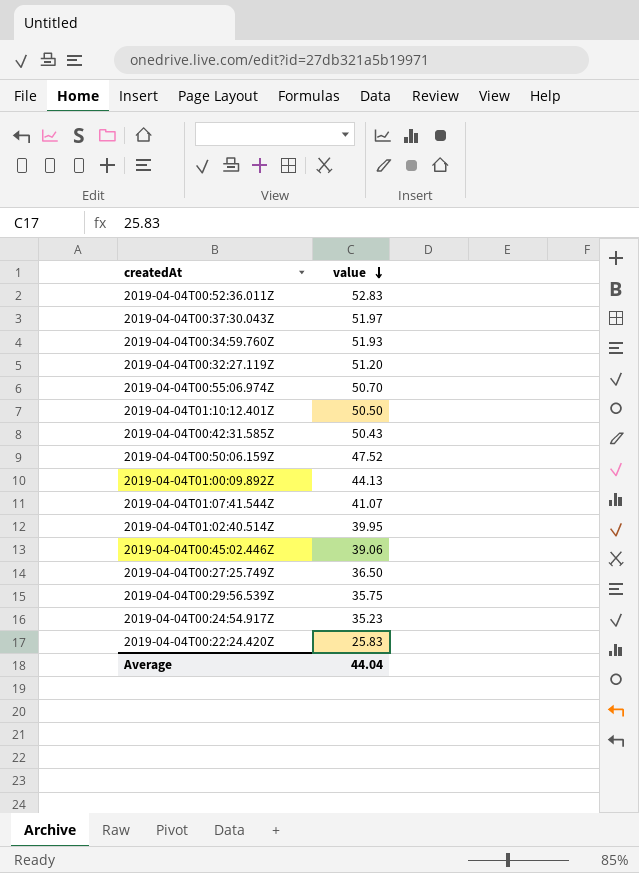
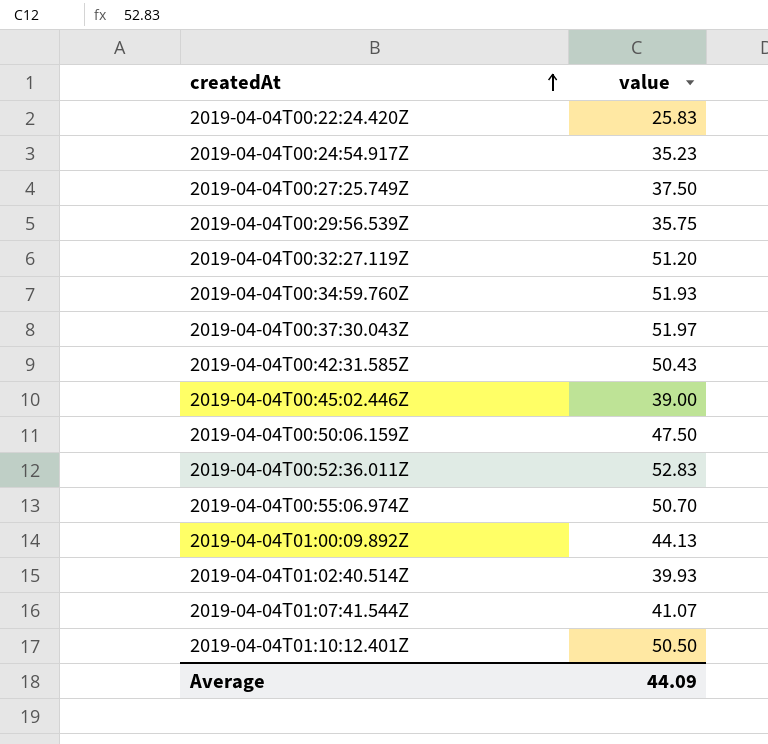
row order: value descending -> createdAt ascending
2019-04-04T00:27:25.749Z | value: 36.50 -> 37.50
2019-04-04T00:45:02.446Z | value: 39.06 -> 39.00
2019-04-04T00:50:06.159Z | value: 47.52 -> 47.50
2019-04-04T01:02:40.514Z | value: 39.95 -> 39.93
Average | value: 44.04 -> 44.09

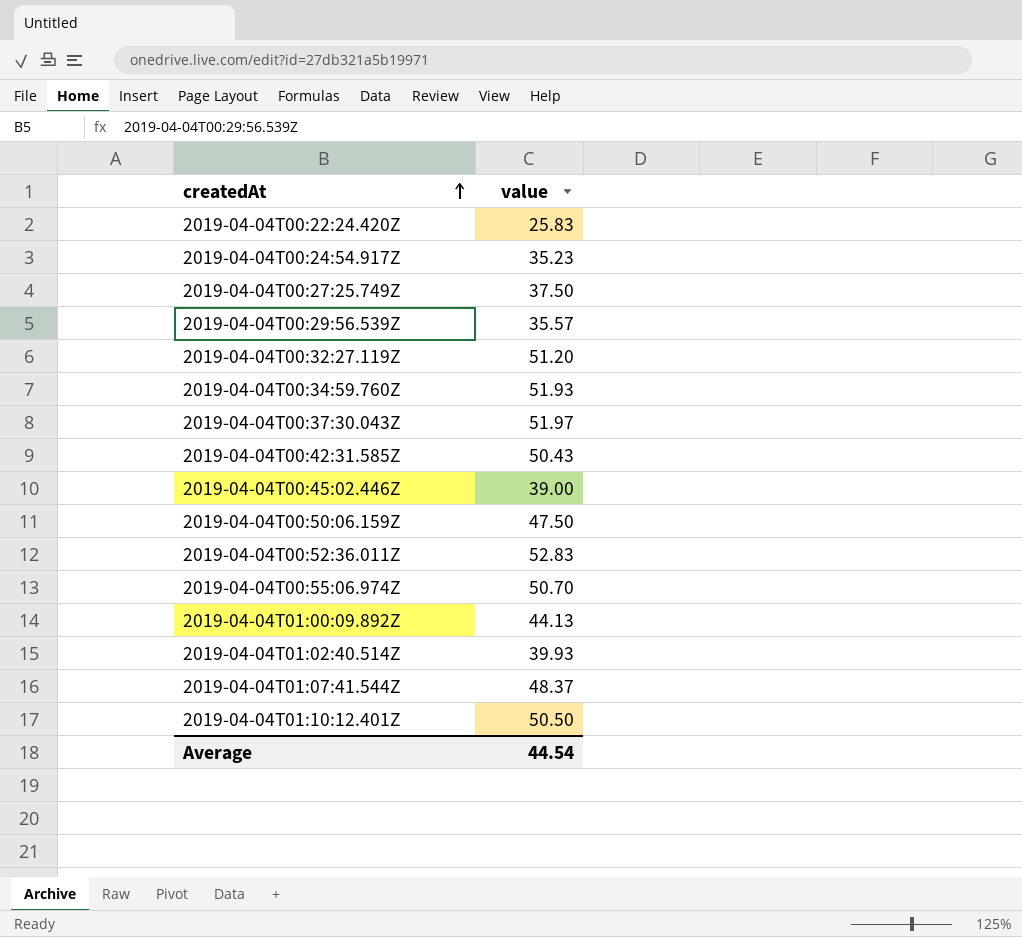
2019-04-04T00:29:56.539Z | value: 35.75 -> 35.57
2019-04-04T01:07:41.544Z | value: 41.07 -> 48.37
Average | value: 44.09 -> 44.54

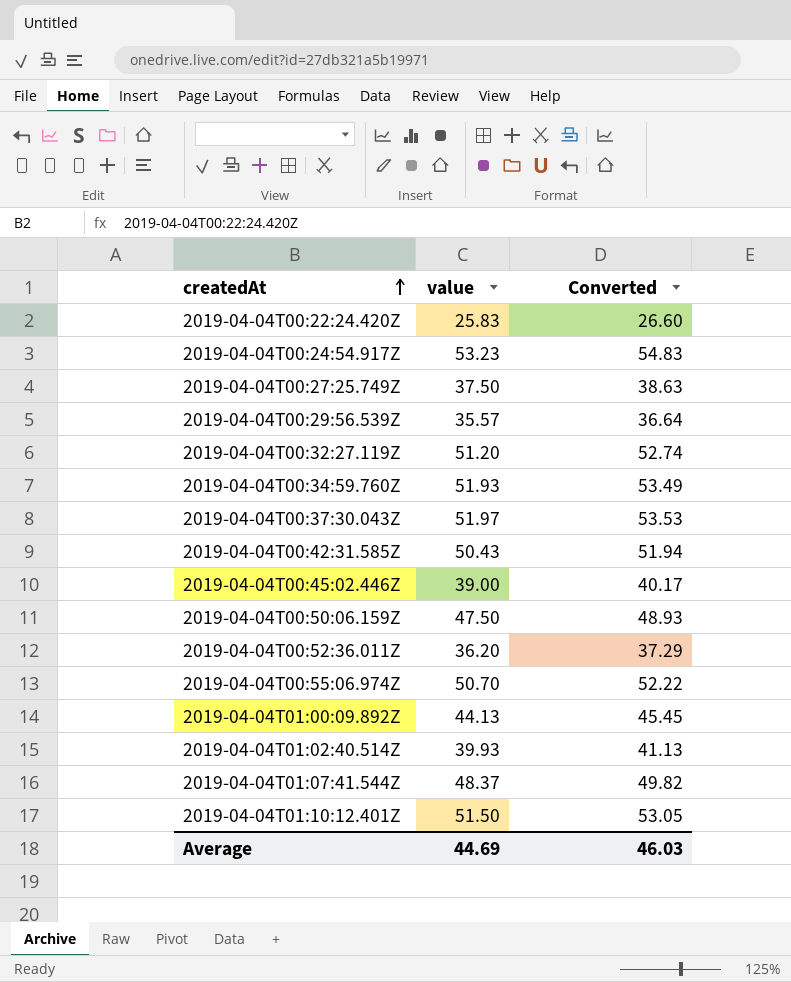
column Converted | formula: none -> [value] * 1.03
2019-04-04T00:24:54.917Z | value: 35.23 -> 53.23
2019-04-04T00:52:36.011Z | value: 52.83 -> 36.20
2019-04-04T01:10:12.401Z | value: 50.50 -> 51.50
Average | value: 44.54 -> 44.69

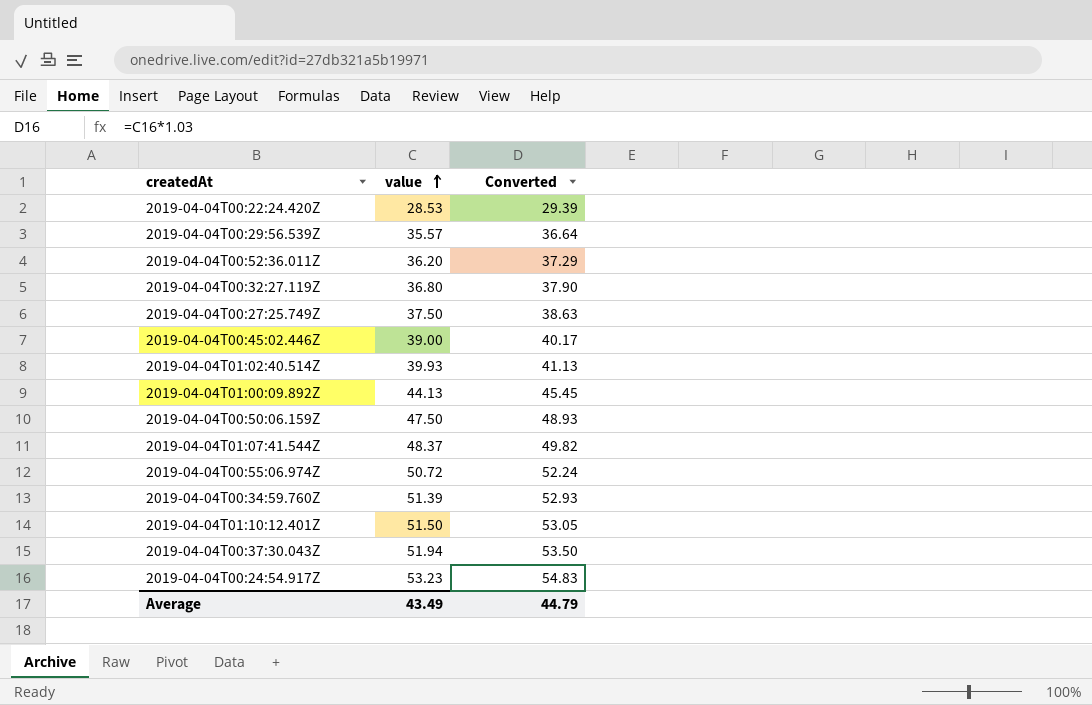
row order: createdAt ascending -> value ascending
row 2019-04-04T00:42:31.585Z: 50.43 | 51.94 -> none
2019-04-04T00:22:24.420Z | value: 25.83 -> 28.53
2019-04-04T00:22:24.420Z | Converted: 26.60 -> 29.39
2019-04-04T00:32:27.119Z | value: 51.20 -> 36.80
2019-04-04T00:32:27.119Z | Converted: 52.74 -> 37.90
2019-04-04T00:55:06.974Z | value: 50.70 -> 50.72
2019-04-04T00:55:06.974Z | Converted: 52.22 -> 52.24
2019-04-04T00:34:59.760Z | value: 51.93 -> 51.39
2019-04-04T00:34:59.760Z | Converted: 53.49 -> 52.93
2019-04-04T00:37:30.043Z | value: 51.97 -> 51.94
2019-04-04T00:37:30.043Z | Converted: 53.53 -> 53.50
Average | value: 44.69 -> 43.49
Average | Converted: 46.03 -> 44.79

